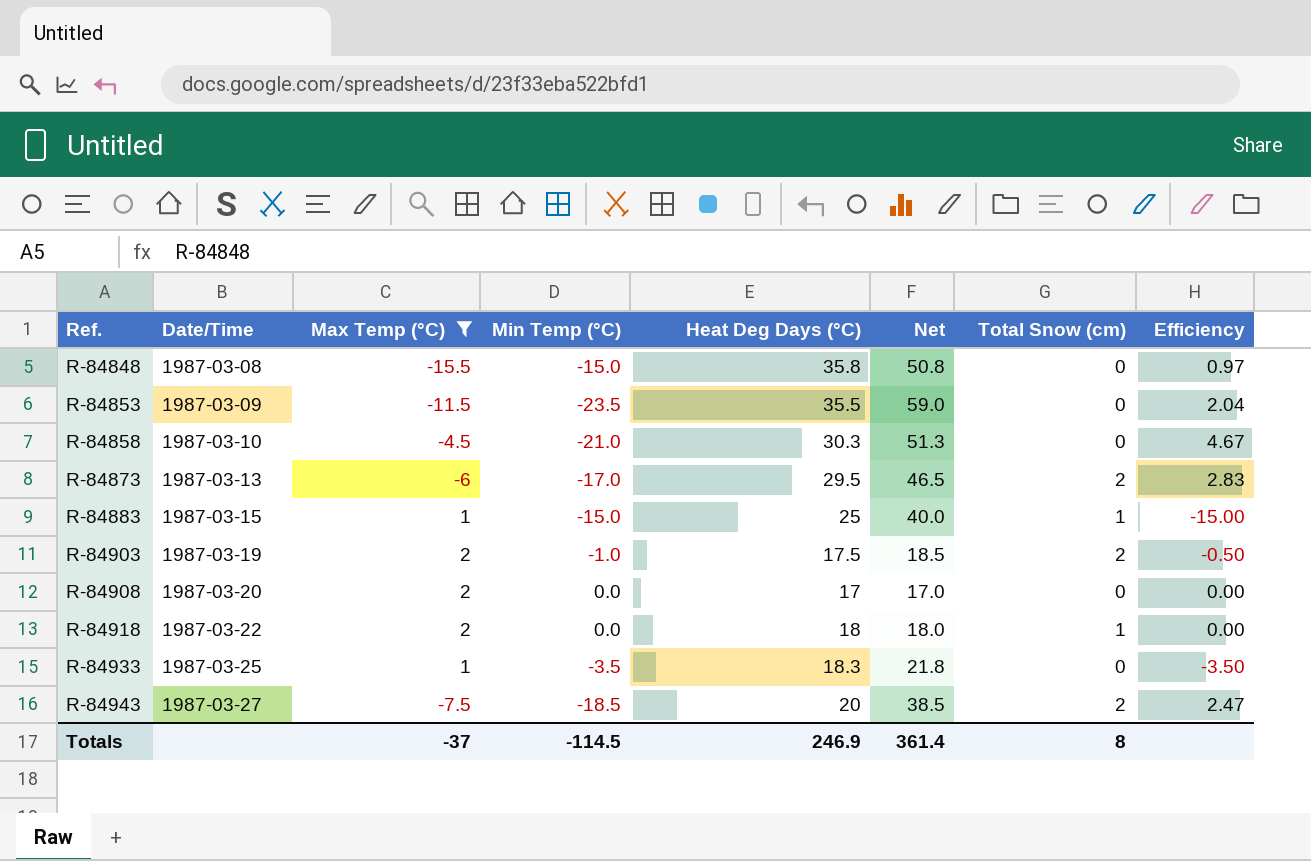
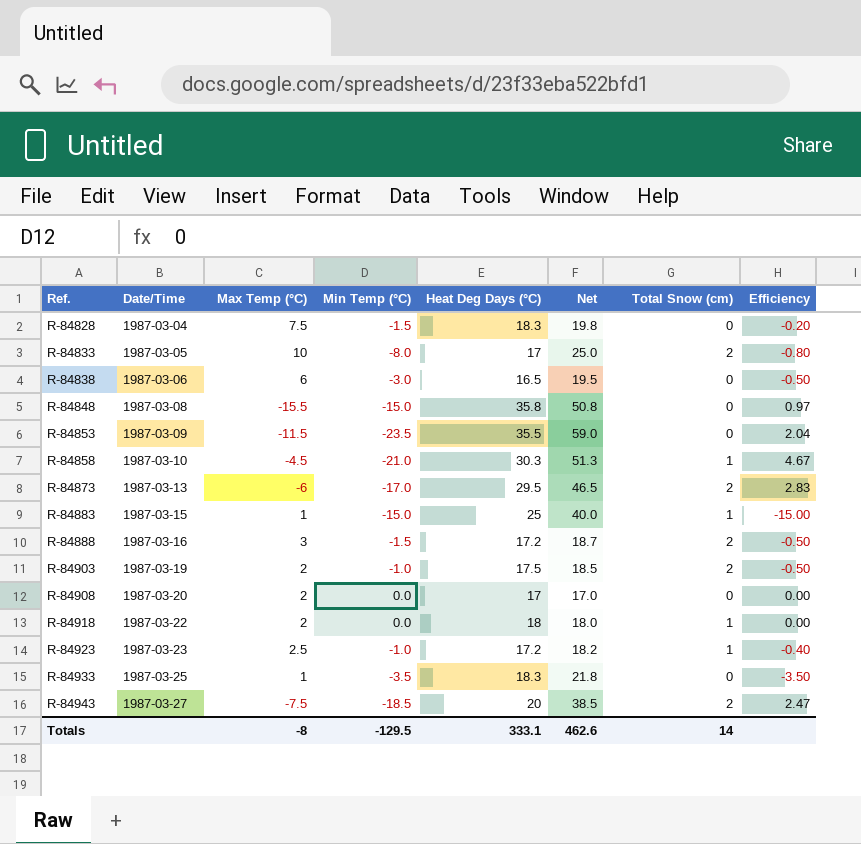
filter: Max Temp (°C) <= 2 -> none
R-84858 | Total Snow (cm): 0 -> 1
Totals | Max Temp (°C): -37 -> -8
Totals | Min Temp (°C): -114.5 -> -129.5
Totals | Heat Deg Days (°C): 246.9 -> 333.1
Totals | Net: 361.4 -> 462.6
Totals | Total Snow (cm): 8 -> 14

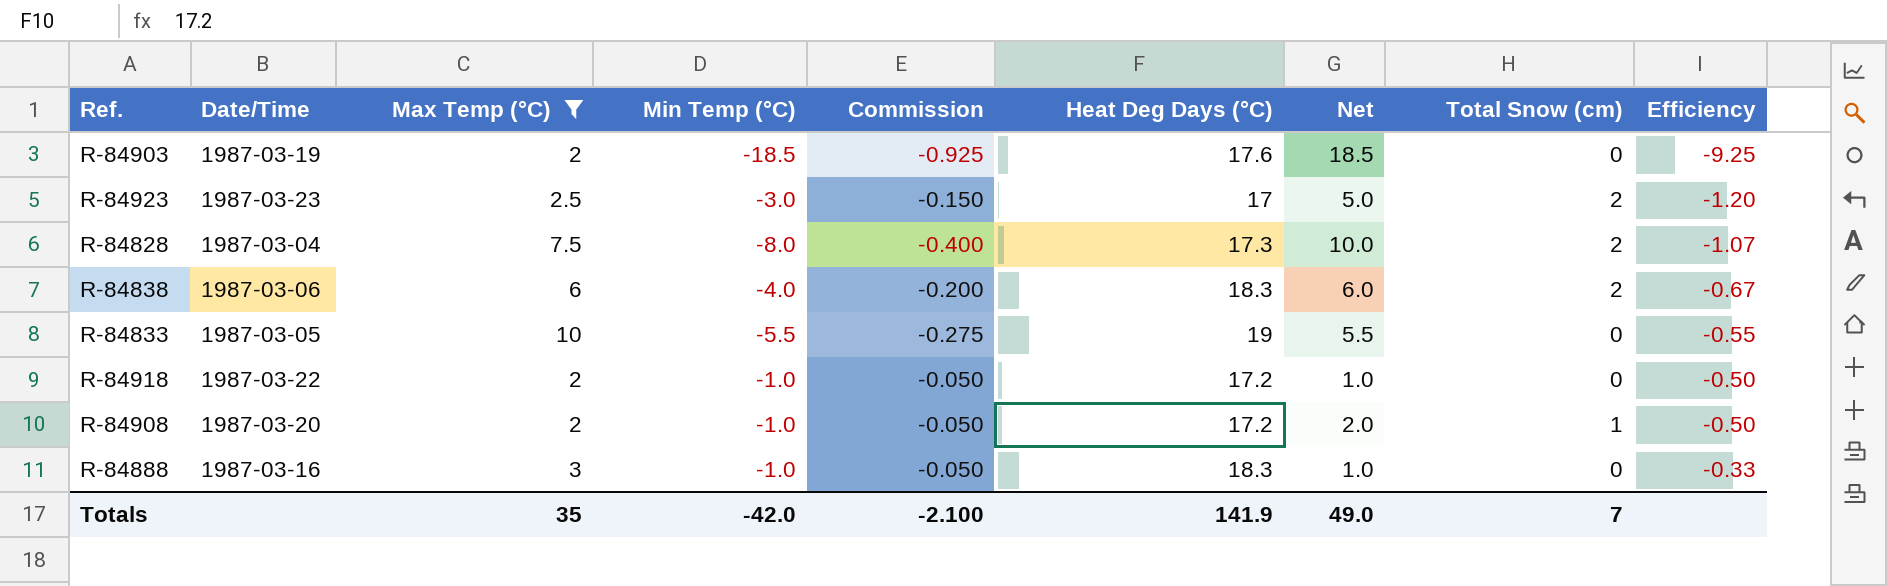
filter: none -> Max Temp (°C) >= 2
row order: Ref. ascending -> Efficiency ascending
column Commission | formula: none -> [Min Temp (°C)] * 0.05
column Net | formula: [Heat Deg Days (°C)] - [Min Temp (°C)] -> [Total Snow (cm)] - [Min Temp (°C)]
R-84903 | Min Temp (°C): -1.0 -> -18.5
R-84903 | Heat Deg Days (°C): 17.5 -> 17.6
R-84903 | Total Snow (cm): 2 -> 0
R-84903 | Efficiency: -0.50 -> -9.25
R-84923 | Min Temp (°C): -1.0 -> -3.0
R-84923 | Heat Deg Days (°C): 17.2 -> 17
R-84923 | Total Snow (cm): 1 -> 2
R-84923 | Efficiency: -0.40 -> -1.20
R-84828 | Min Temp (°C): -1.5 -> -8.0
R-84828 | Heat Deg Days (°C): 18.3 -> 17.3
R-84828 | Total Snow (cm): 0 -> 2
R-84828 | Efficiency: -0.20 -> -1.07
R-84838 | Min Temp (°C): -3.0 -> -4.0
R-84838 | Heat Deg Days (°C): 16.5 -> 18.3
R-84838 | Total Snow (cm): 0 -> 2
R-84838 | Efficiency: -0.50 -> -0.67
R-84833 | Min Temp (°C): -8.0 -> -5.5
R-84833 | Heat Deg Days (°C): 17 -> 19
R-84833 | Total Snow (cm): 2 -> 0
R-84833 | Efficiency: -0.80 -> -0.55
R-84918 | Min Temp (°C): 0.0 -> -1.0
R-84918 | Heat Deg Days (°C): 18 -> 17.2
R-84918 | Total Snow (cm): 1 -> 0
R-84918 | Efficiency: 0.00 -> -0.50
R-84908 | Min Temp (°C): 0.0 -> -1.0
R-84908 | Heat Deg Days (°C): 17 -> 17.2
R-84908 | Total Snow (cm): 0 -> 1
R-84908 | Efficiency: 0.00 -> -0.50
R-84888 | Min Temp (°C): -1.5 -> -1.0
R-84888 | Heat Deg Days (°C): 17.2 -> 18.3
R-84888 | Total Snow (cm): 2 -> 0
R-84888 | Efficiency: -0.50 -> -0.33
Totals | Max Temp (°C): -8 -> 35
Totals | Min Temp (°C): -129.5 -> -42.0
Totals | Heat Deg Days (°C): 333.1 -> 141.9
Totals | Net: 462.6 -> 49.0
Totals | Total Snow (cm): 14 -> 7

